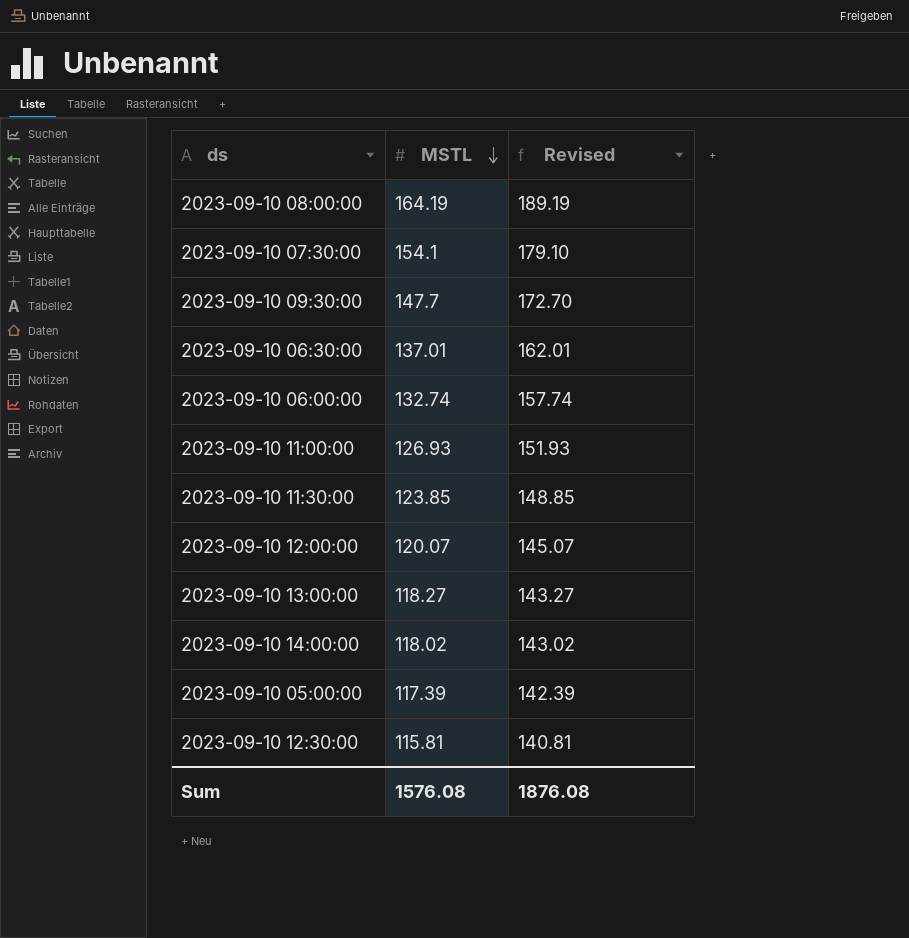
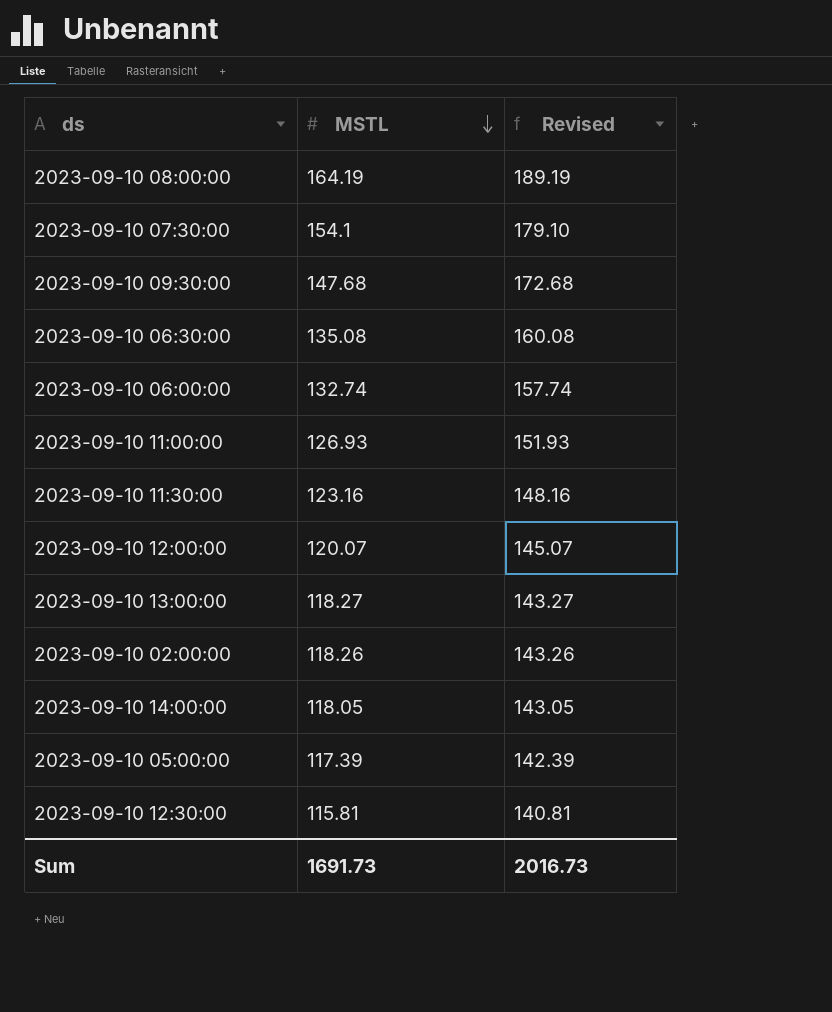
2023-09-10 09:30:00 | MSTL: 147.7 -> 147.68
2023-09-10 09:30:00 | Revised: 172.70 -> 172.68
2023-09-10 06:30:00 | MSTL: 137.01 -> 135.08
2023-09-10 06:30:00 | Revised: 162.01 -> 160.08
2023-09-10 11:30:00 | MSTL: 123.85 -> 123.16
2023-09-10 11:30:00 | Revised: 148.85 -> 148.16
row 2023-09-10 02:00:00: none -> 118.26 | 143.26
2023-09-10 14:00:00 | MSTL: 118.02 -> 118.05
2023-09-10 14:00:00 | Revised: 143.02 -> 143.05
Sum | MSTL: 1576.08 -> 1691.73
Sum | Revised: 1876.08 -> 2016.73

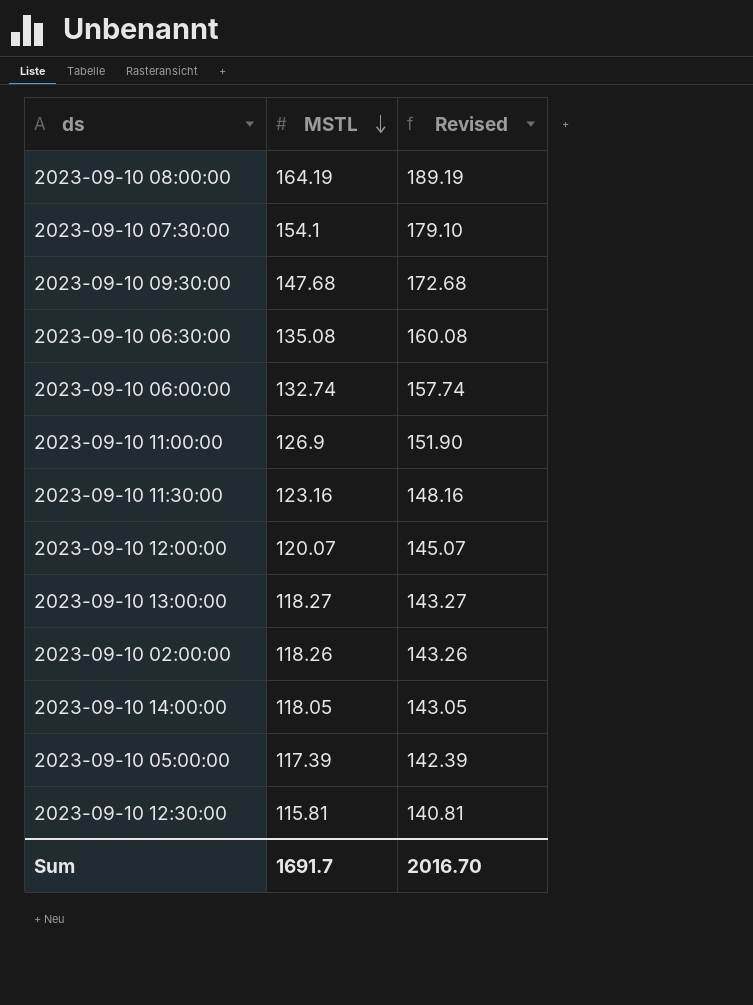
2023-09-10 11:00:00 | MSTL: 126.93 -> 126.9
2023-09-10 11:00:00 | Revised: 151.93 -> 151.90
Sum | MSTL: 1691.73 -> 1691.7
Sum | Revised: 2016.73 -> 2016.70

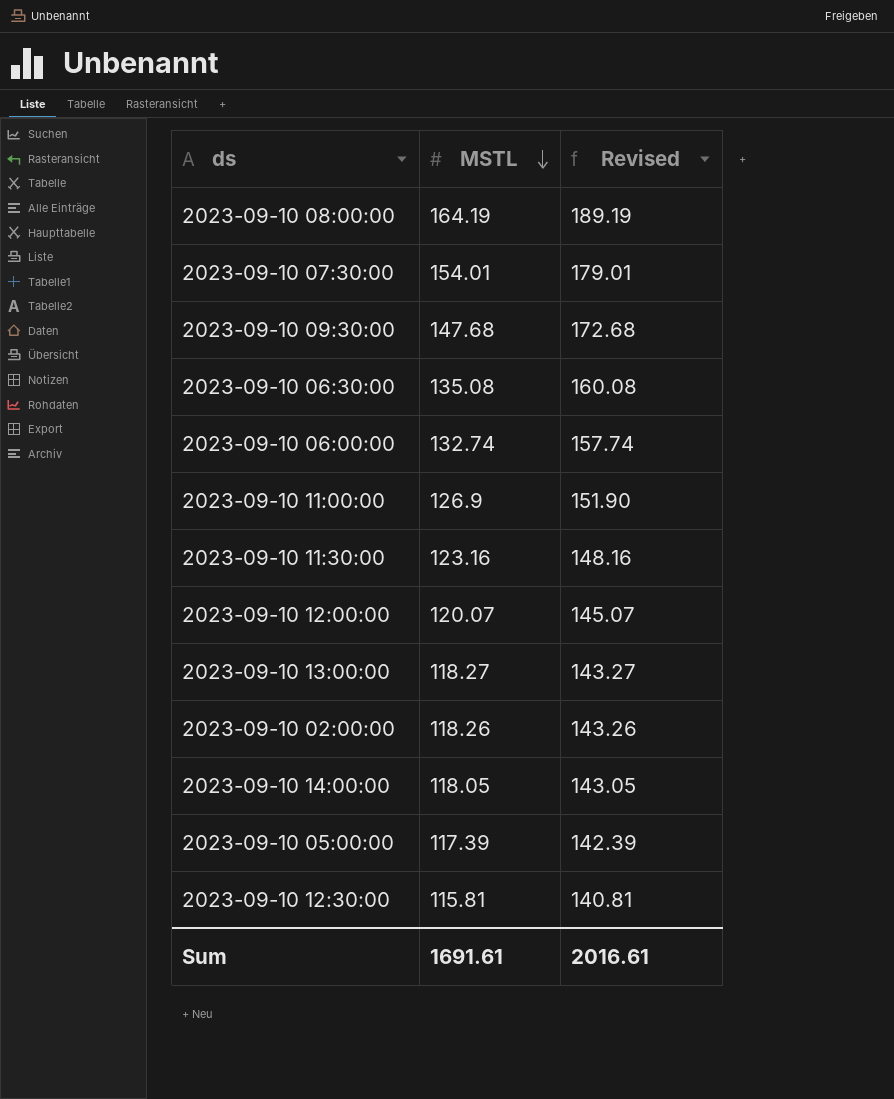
2023-09-10 07:30:00 | MSTL: 154.1 -> 154.01
2023-09-10 07:30:00 | Revised: 179.10 -> 179.01
Sum | MSTL: 1691.7 -> 1691.61
Sum | Revised: 2016.70 -> 2016.61

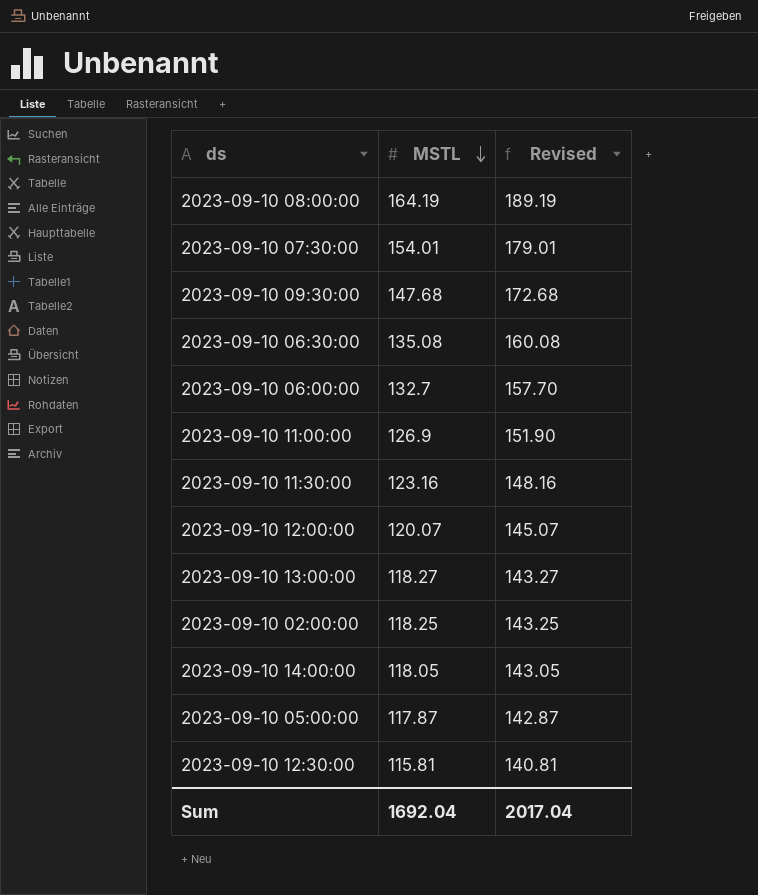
2023-09-10 06:00:00 | MSTL: 132.74 -> 132.7
2023-09-10 06:00:00 | Revised: 157.74 -> 157.70
2023-09-10 02:00:00 | MSTL: 118.26 -> 118.25
2023-09-10 02:00:00 | Revised: 143.26 -> 143.25
2023-09-10 05:00:00 | MSTL: 117.39 -> 117.87
2023-09-10 05:00:00 | Revised: 142.39 -> 142.87
Sum | MSTL: 1691.61 -> 1692.04
Sum | Revised: 2016.61 -> 2017.04

